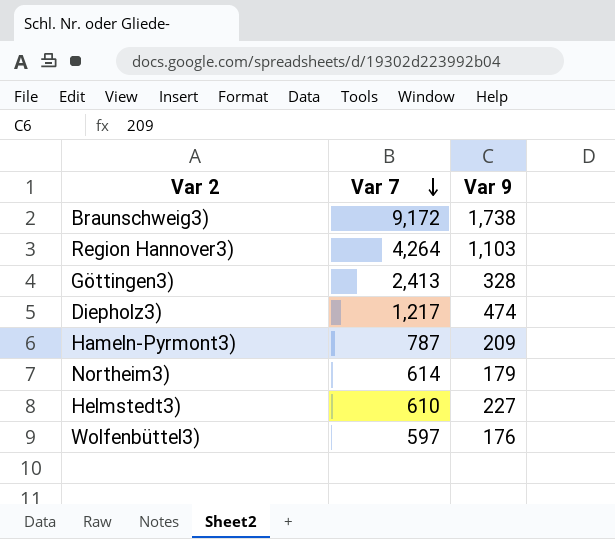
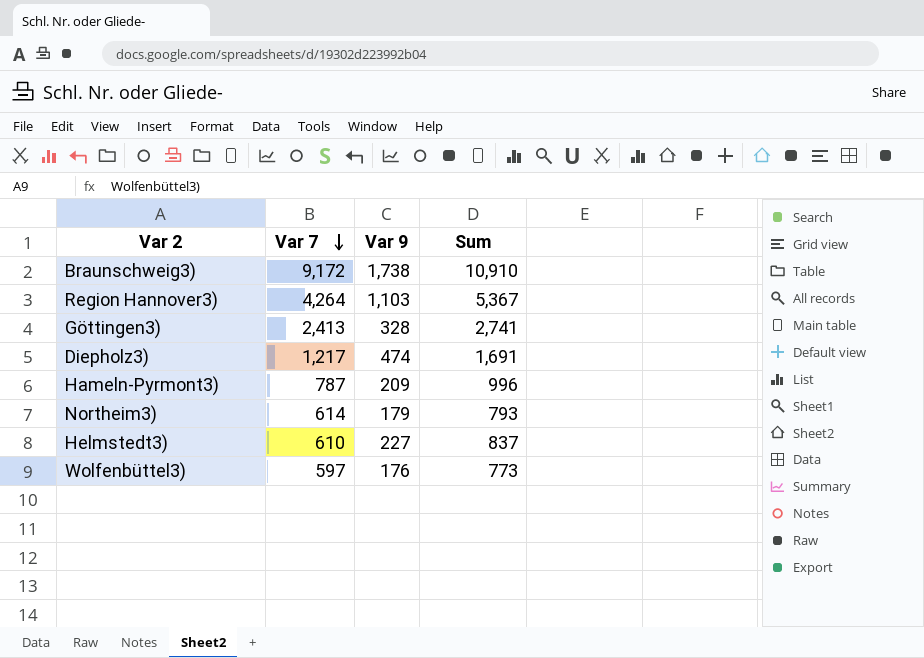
column Sum | formula: none -> [Var 7] + [Var 9]

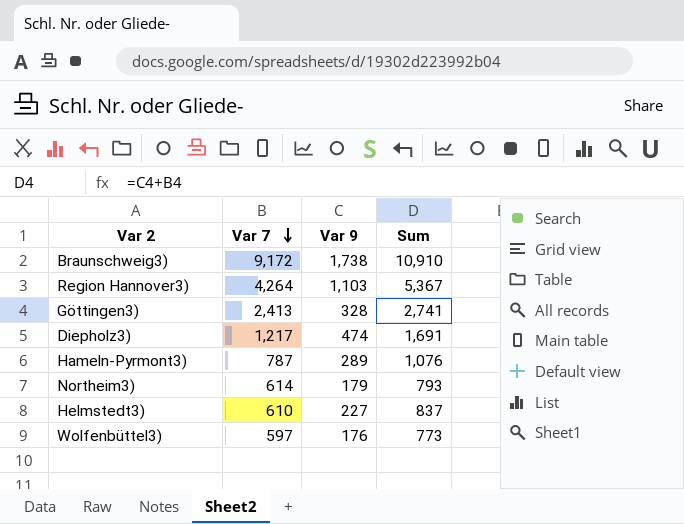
Hameln-Pyrmont3) | Var 9: 209 -> 289
Hameln-Pyrmont3) | Sum: 996 -> 1,076

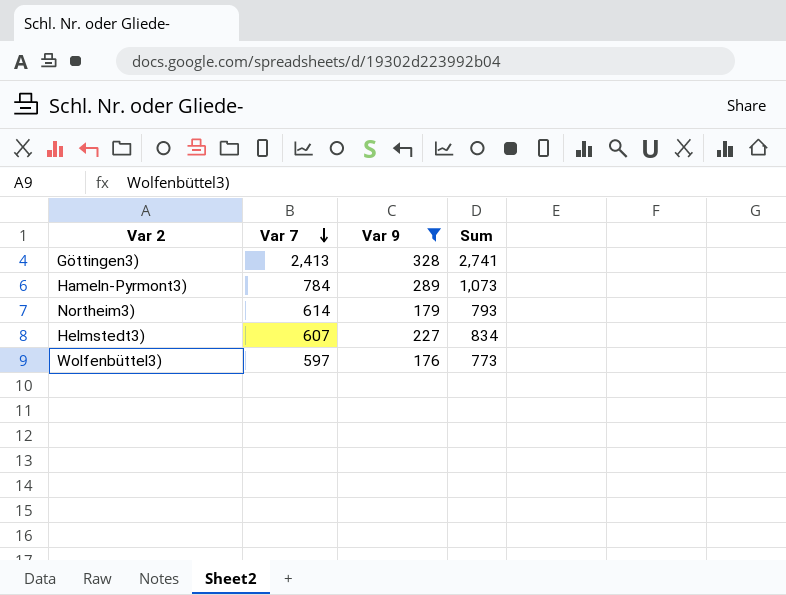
filter: none -> Var 9 <= 328
Hameln-Pyrmont3) | Var 7: 787 -> 784
Hameln-Pyrmont3) | Sum: 1,076 -> 1,073
Helmstedt3) | Var 7: 610 -> 607
Helmstedt3) | Sum: 837 -> 834

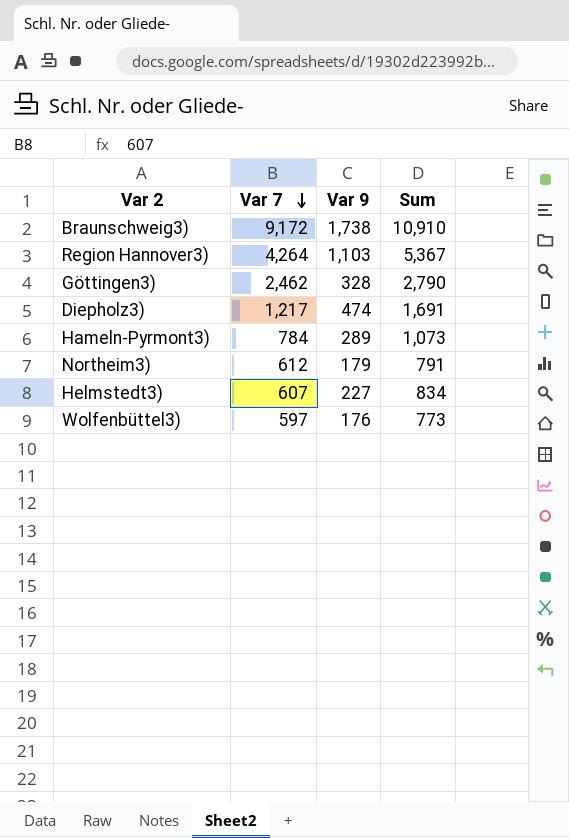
filter: Var 9 <= 328 -> none
Göttingen3) | Var 7: 2,413 -> 2,462
Göttingen3) | Sum: 2,741 -> 2,790
Northeim3) | Var 7: 614 -> 612
Northeim3) | Sum: 793 -> 791

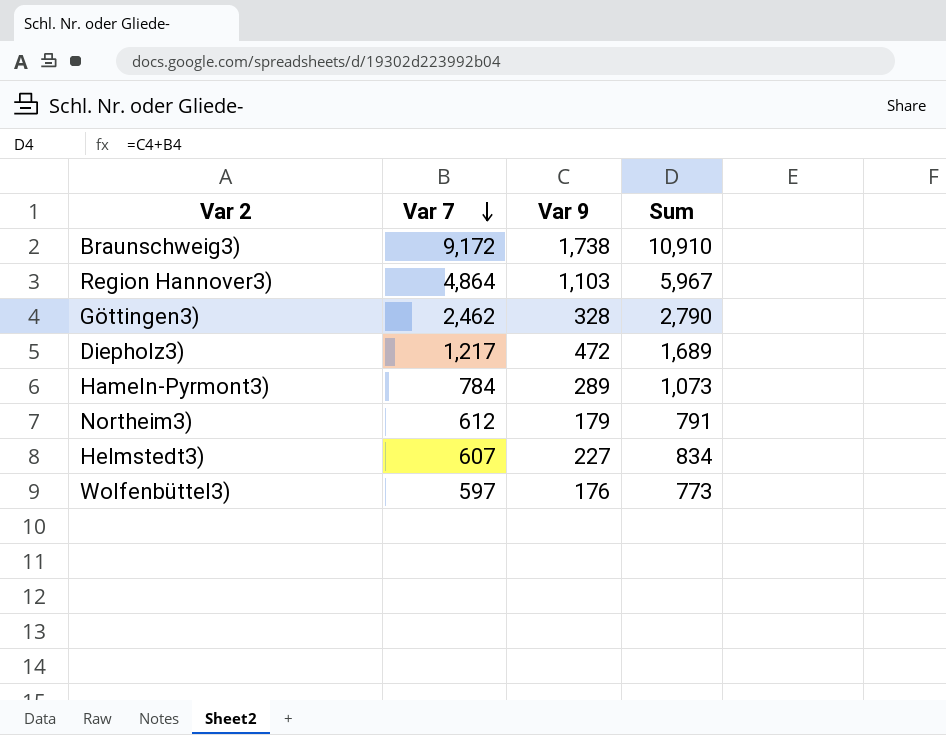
Region Hannover3) | Var 7: 4,264 -> 4,864
Region Hannover3) | Sum: 5,367 -> 5,967
Diepholz3) | Var 9: 474 -> 472
Diepholz3) | Sum: 1,691 -> 1,689

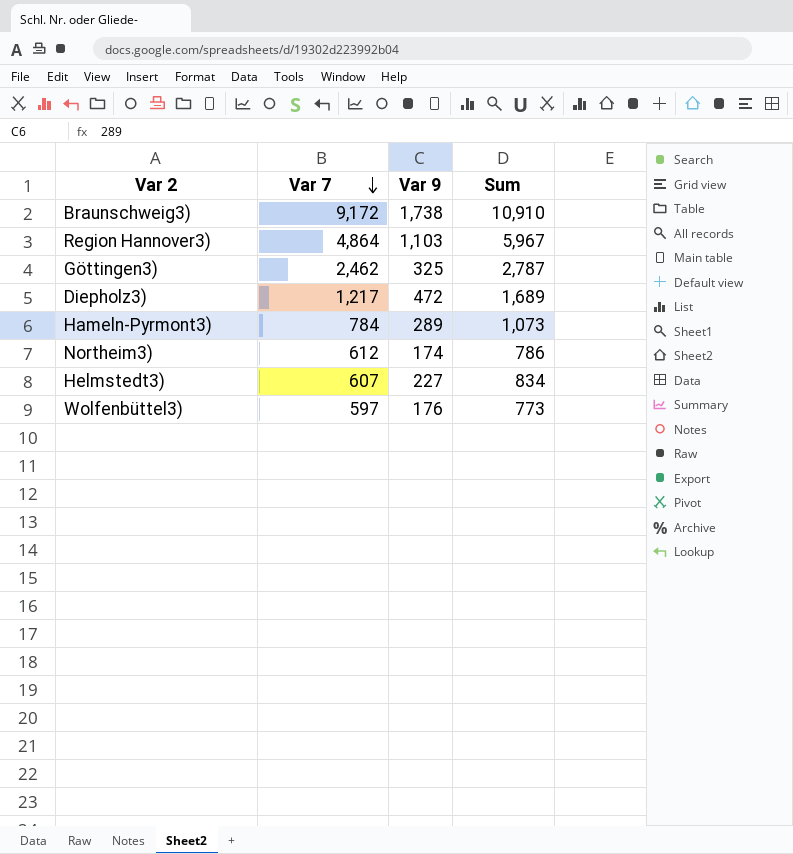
Göttingen3) | Var 9: 328 -> 325
Göttingen3) | Sum: 2,790 -> 2,787
Northeim3) | Var 9: 179 -> 174
Northeim3) | Sum: 791 -> 786

